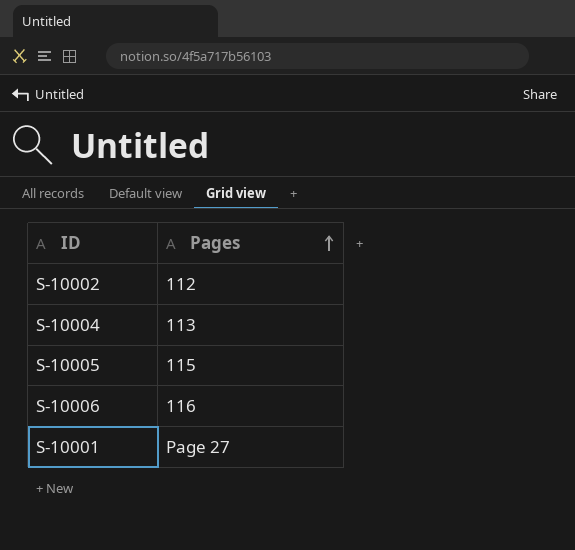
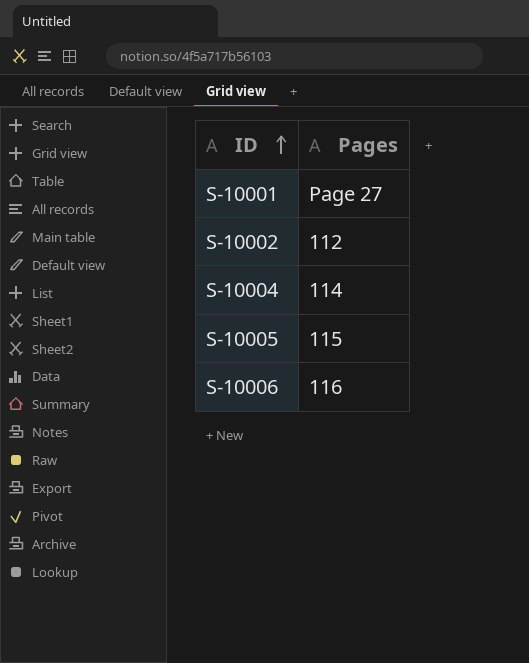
row order: Pages ascending -> ID ascending
S-10004 | Pages: 113 -> 114

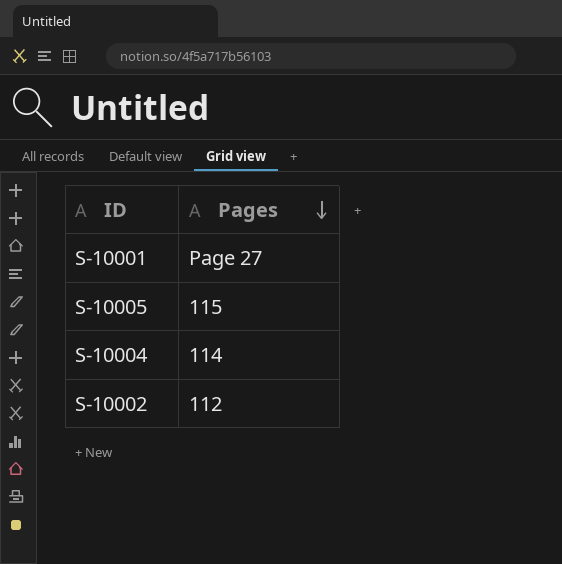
row order: ID ascending -> Pages descending
row S-10006: 116 -> none

